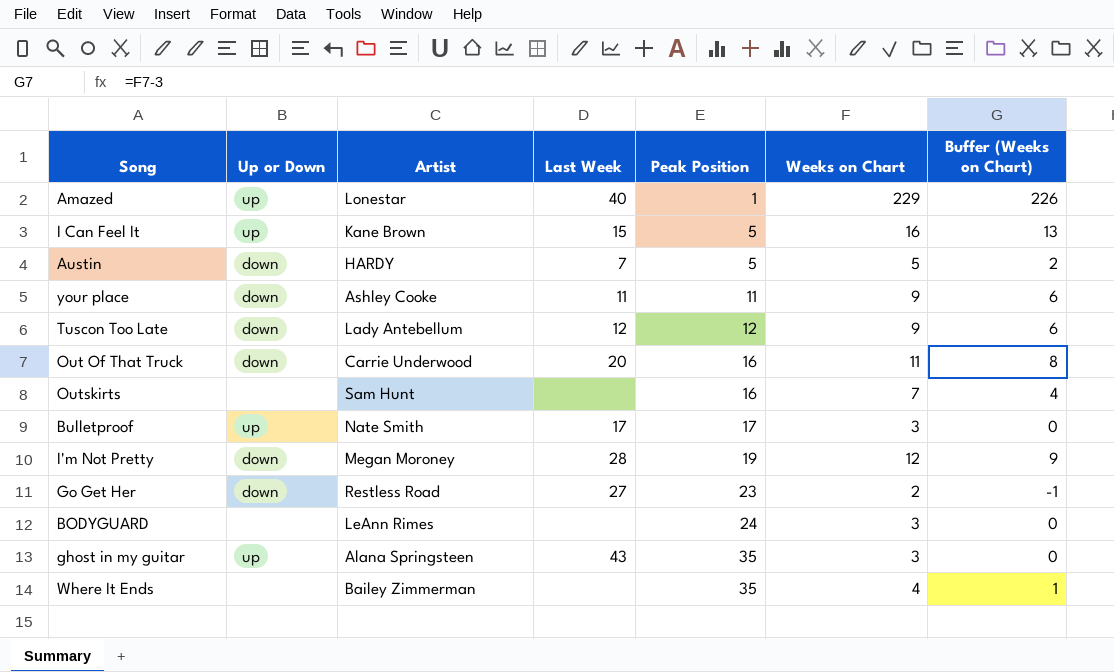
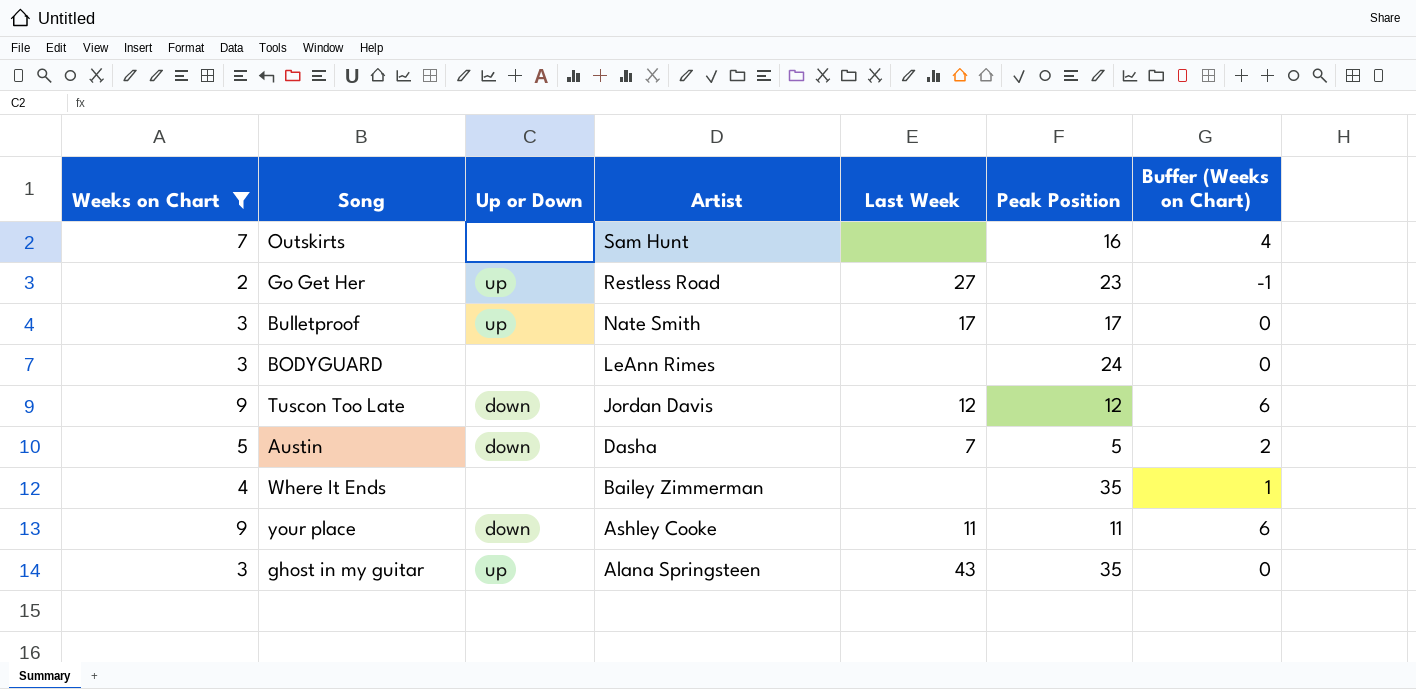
filter: none -> Weeks on Chart <= 9
row order: Peak Position ascending -> Artist descending
column Weeks on Chart | position: 6 -> 1
Go Get Her | Up or Down: down -> up
Tuscon Too Late | Artist: Lady Antebellum -> Jordan Davis
Austin | Artist: HARDY -> Dasha

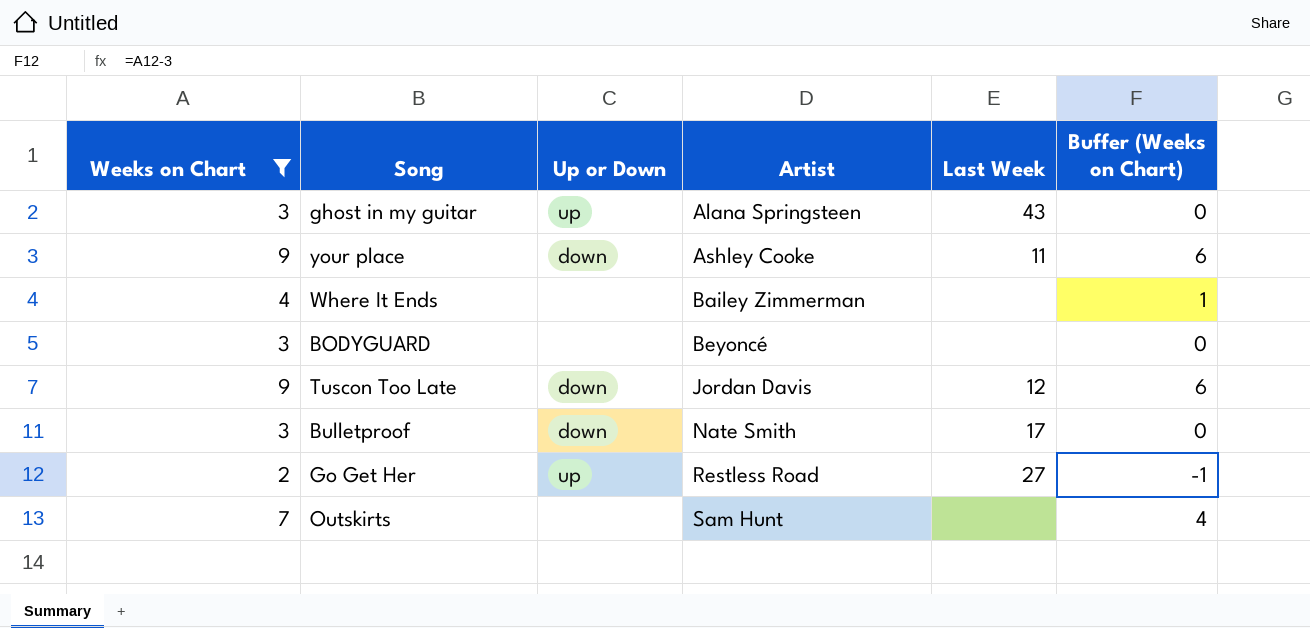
row order: Artist descending -> Artist ascending
column Peak Position | position: 6 -> none
row Austin: 5 | down | Dasha | 7 | 5 | 2 -> none
BODYGUARD | Artist: LeAnn Rimes -> Beyoncé
Bulletproof | Up or Down: up -> down

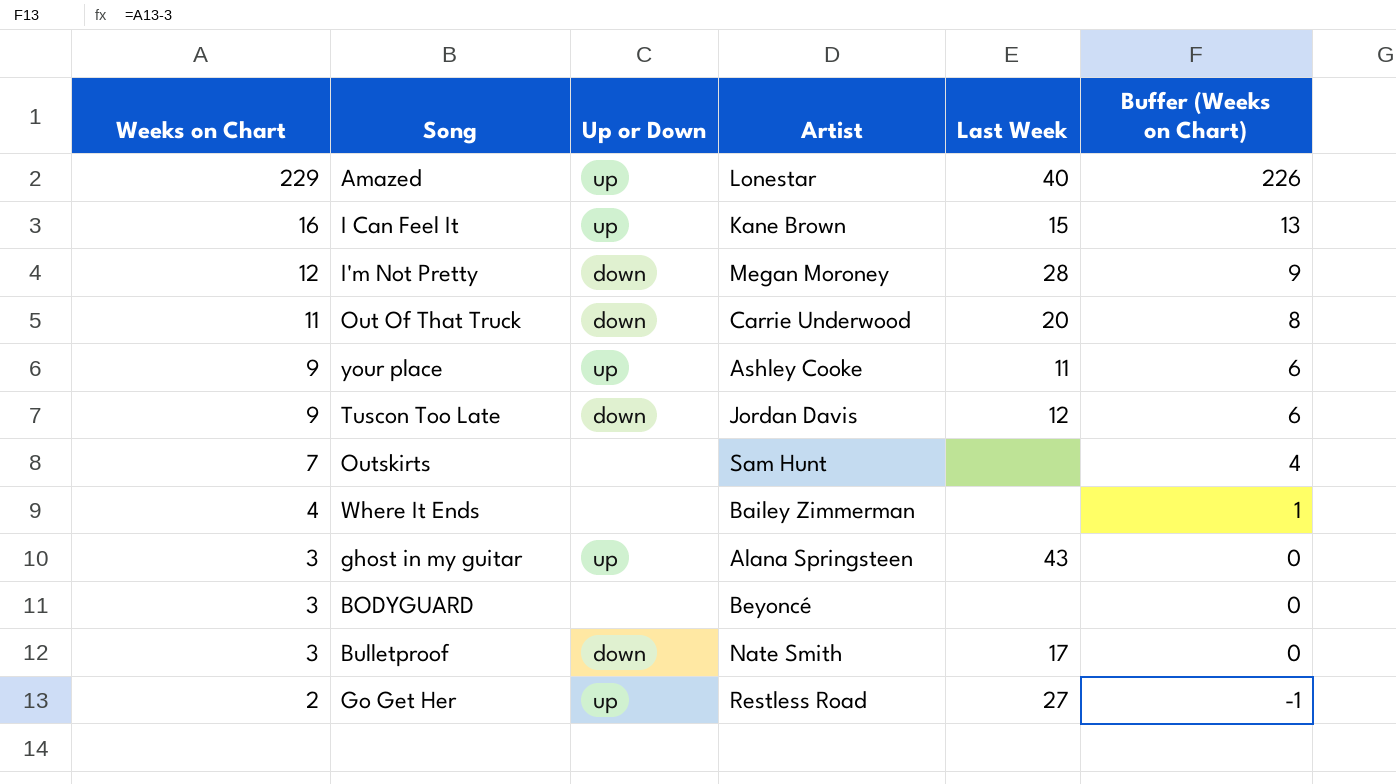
filter: Weeks on Chart <= 9 -> none
row order: Artist ascending -> Weeks on Chart descending
your place | Up or Down: down -> up

